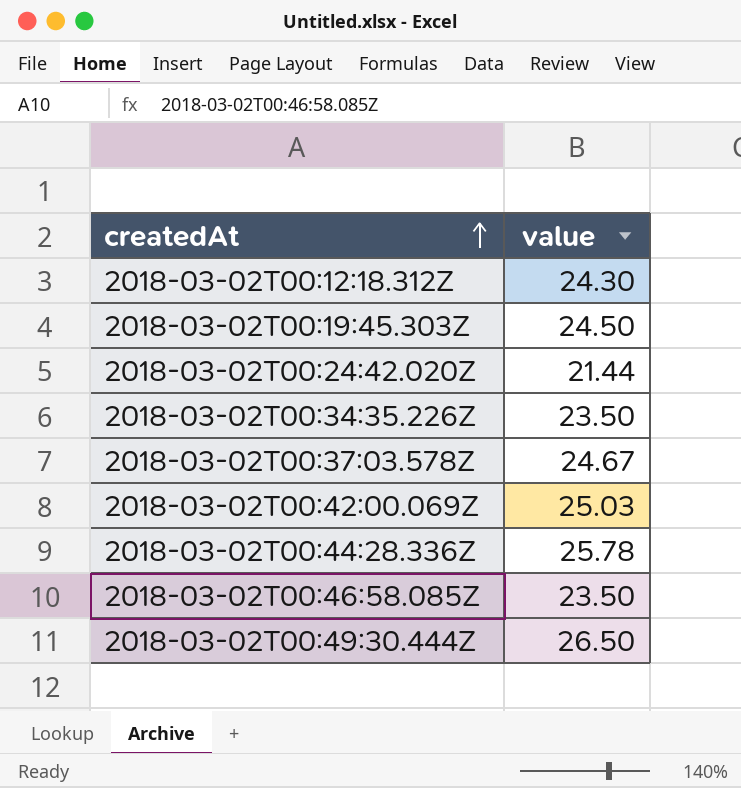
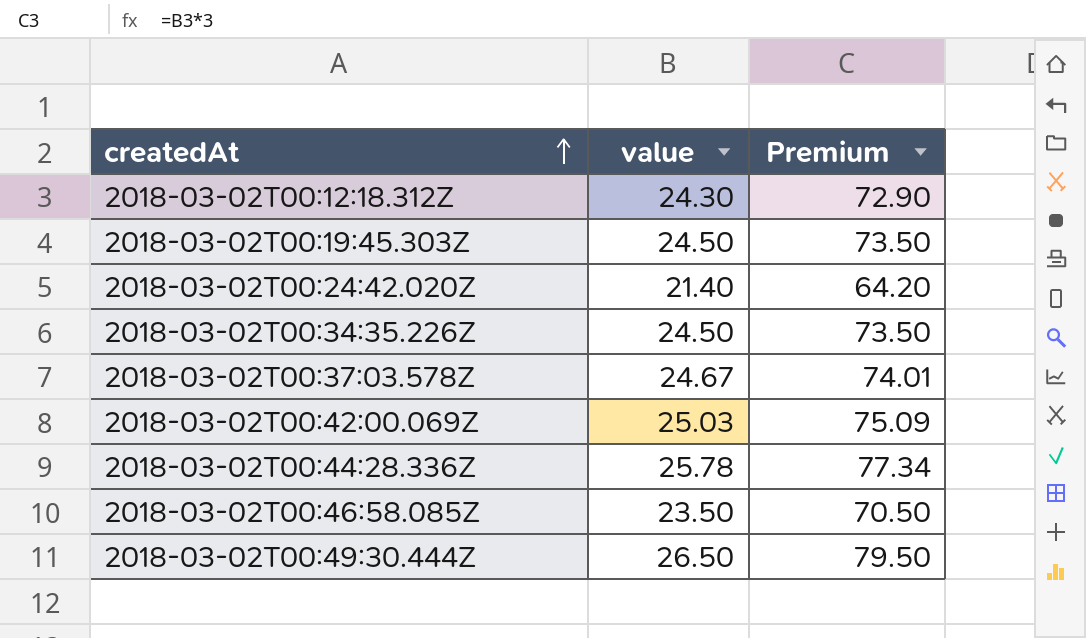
column Premium | formula: none -> [value] * 3
2018-03-02T00:24:42.020Z | value: 21.44 -> 21.40
2018-03-02T00:34:35.226Z | value: 23.50 -> 24.50

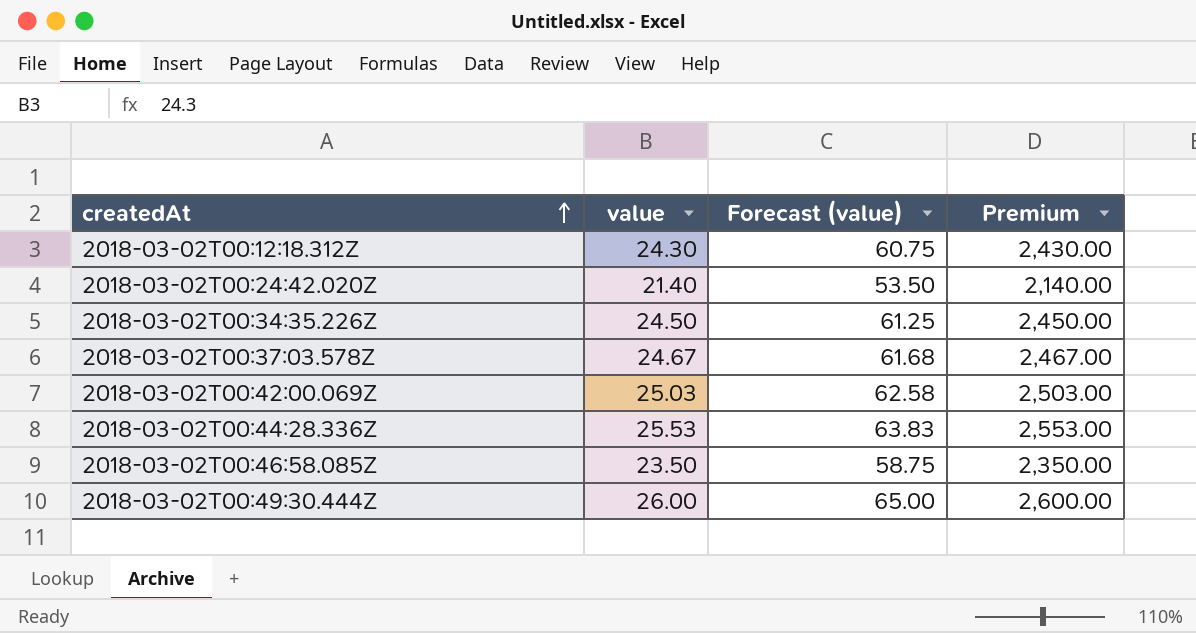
column Forecast (value) | formula: none -> [value] * 2.5
column Premium | formula: [value] * 3 -> [value] * 100
row 2018-03-02T00:19:45.303Z: 24.50 | 73.50 -> none
2018-03-02T00:44:28.336Z | value: 25.78 -> 25.53
2018-03-02T00:49:30.444Z | value: 26.50 -> 26.00

